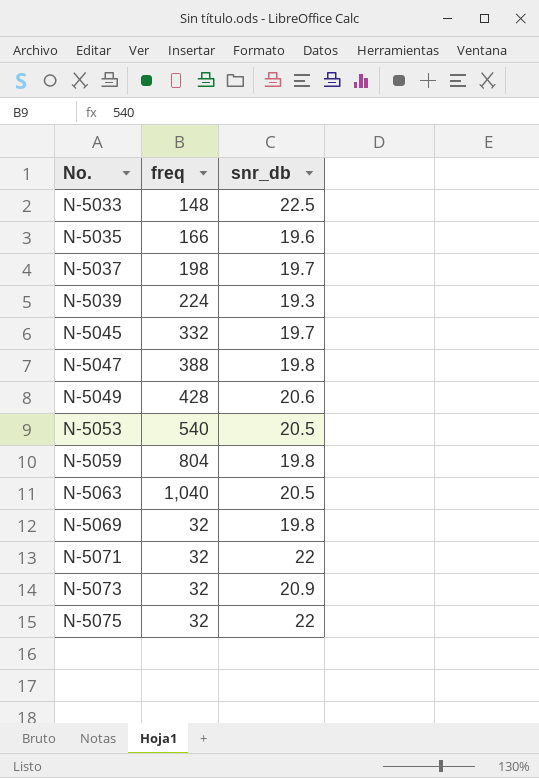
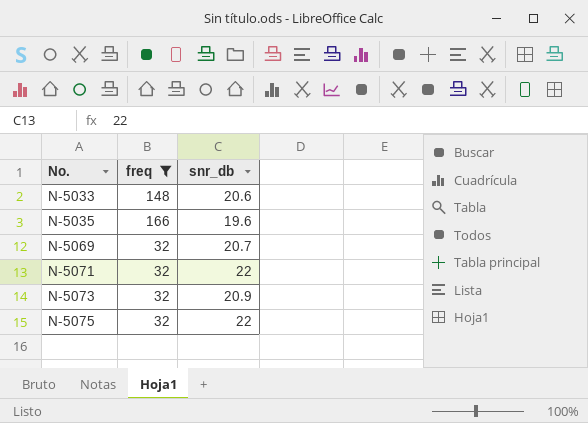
filter: none -> freq <= 166
N-5033 | snr_db: 22.5 -> 20.6
N-5069 | snr_db: 19.8 -> 20.7

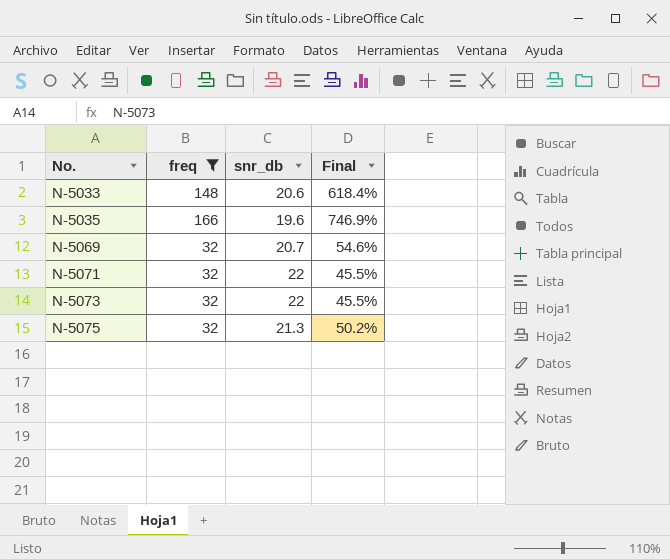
column Final | formula: none -> ([freq] - [snr_db]) / [snr_db]
N-5073 | snr_db: 20.9 -> 22
N-5075 | snr_db: 22 -> 21.3

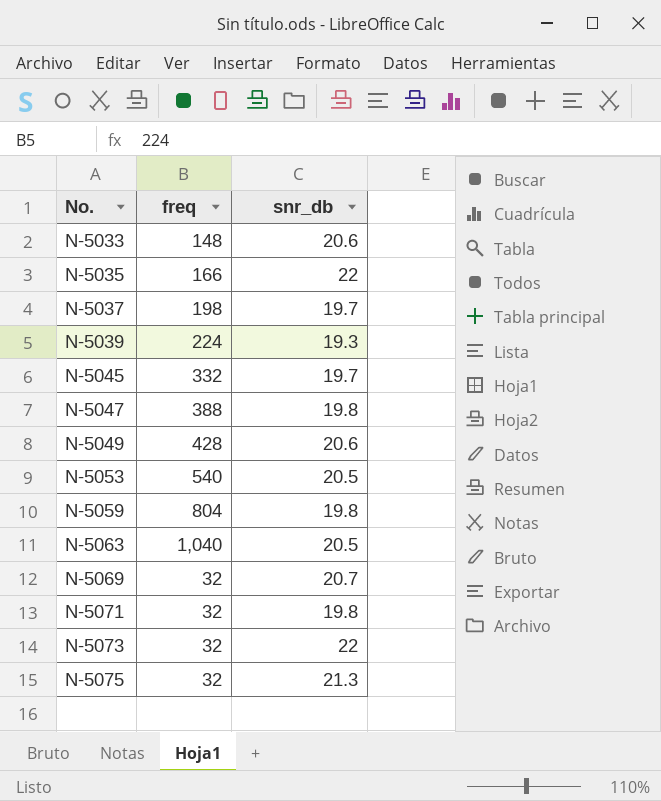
filter: freq <= 166 -> none
column Final | formula: ([freq] - [snr_db]) / [snr_db] -> none
N-5035 | snr_db: 19.6 -> 22
N-5071 | snr_db: 22 -> 19.8

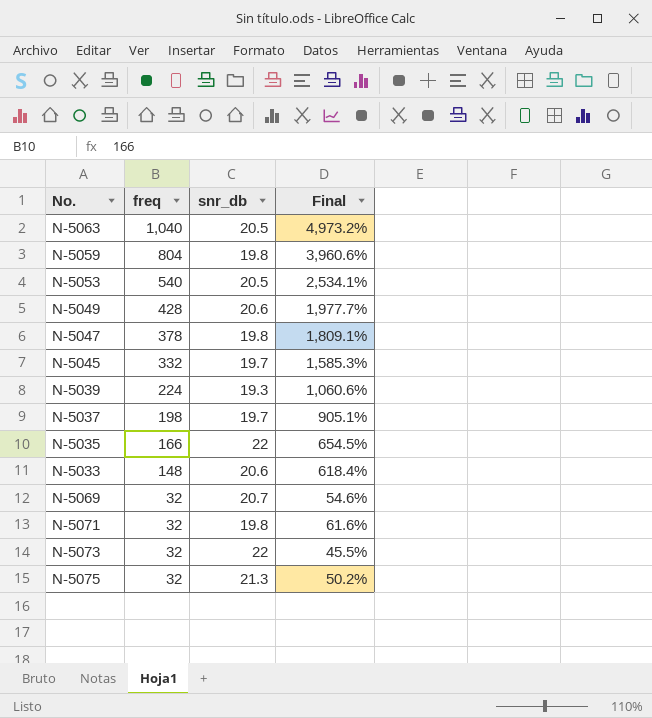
row order: No. ascending -> freq descending
column Final | formula: none -> ([freq] - [snr_db]) / [snr_db]
N-5047 | freq: 388 -> 378

